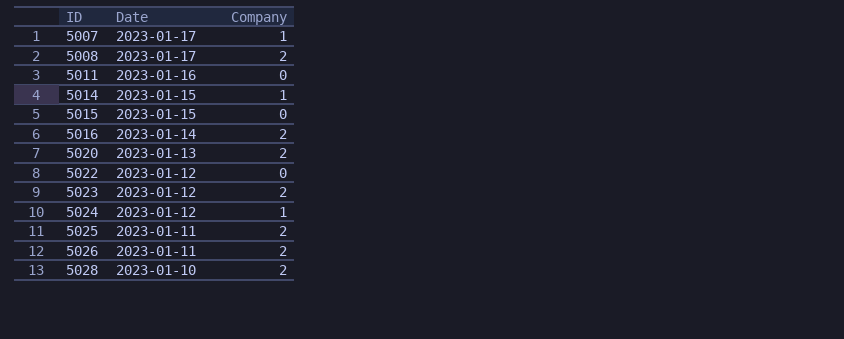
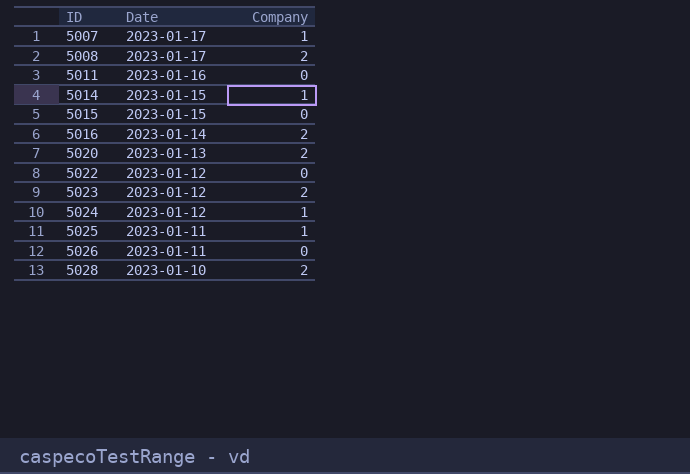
5025 | Company: 2 -> 1
5026 | Company: 2 -> 0

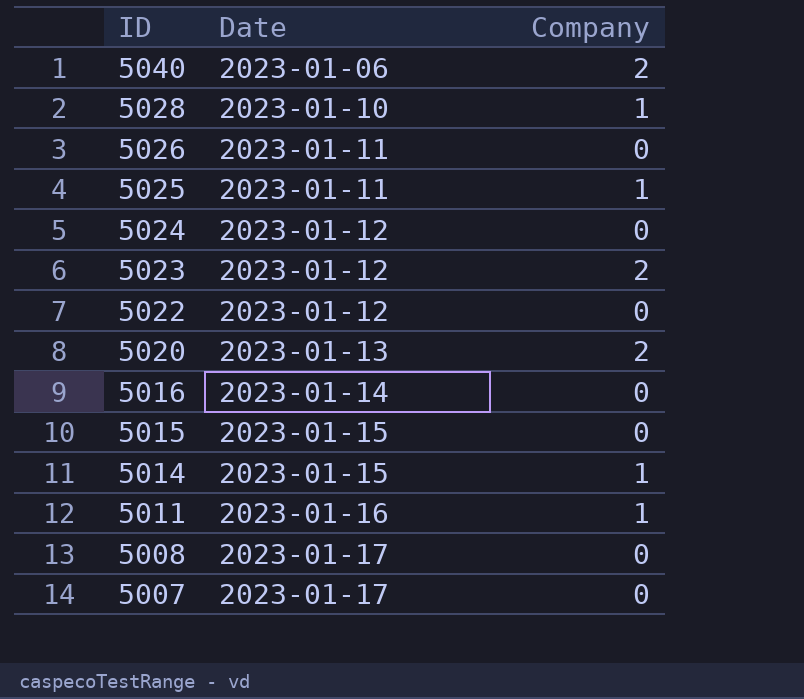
row order: ID ascending -> ID descending
row 5040: none -> 2023-01-06 | 2
5028 | Company: 2 -> 1
5024 | Company: 1 -> 0
5016 | Company: 2 -> 0
5011 | Company: 0 -> 1
5008 | Company: 2 -> 0
5007 | Company: 1 -> 0

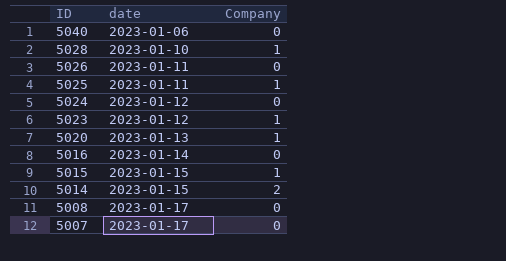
column name: Date -> date
row 5022: 2023-01-12 | 0 -> none
row 5011: 2023-01-16 | 1 -> none
5040 | Company: 2 -> 0
5023 | Company: 2 -> 1
5020 | Company: 2 -> 1
5015 | Company: 0 -> 1
5014 | Company: 1 -> 2

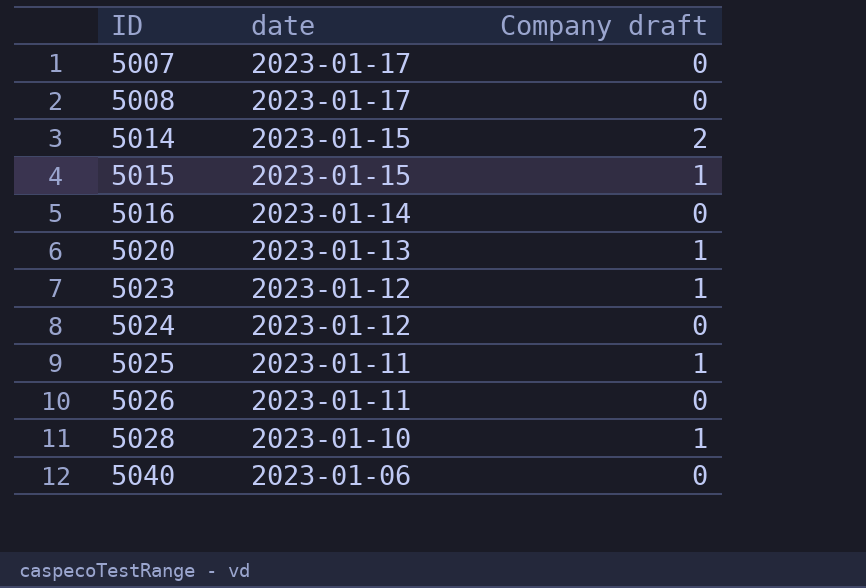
row order: ID descending -> ID ascending
column name: Company -> Company draft

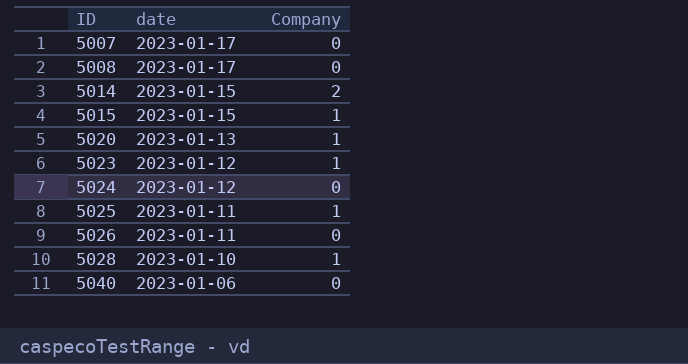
column name: Company draft -> Company
row 5016: 2023-01-14 | 0 -> none

